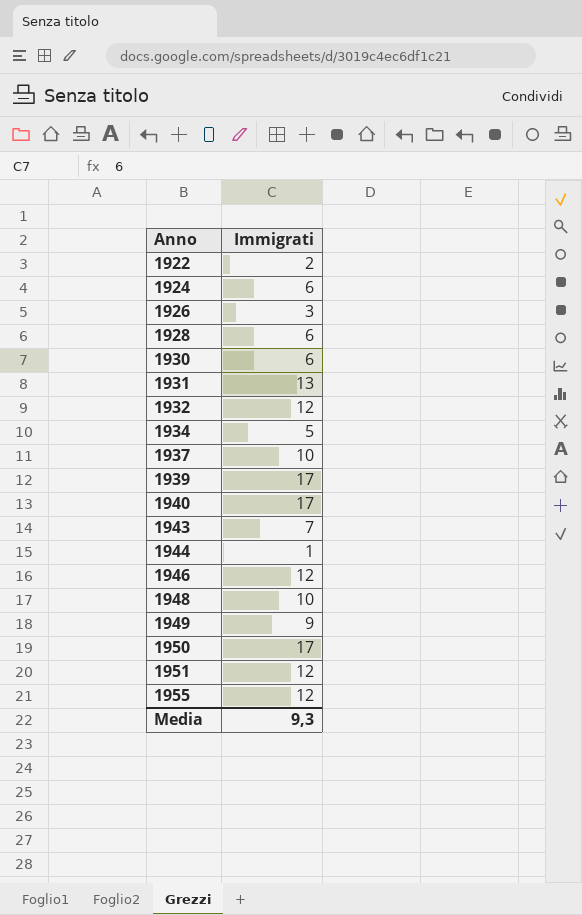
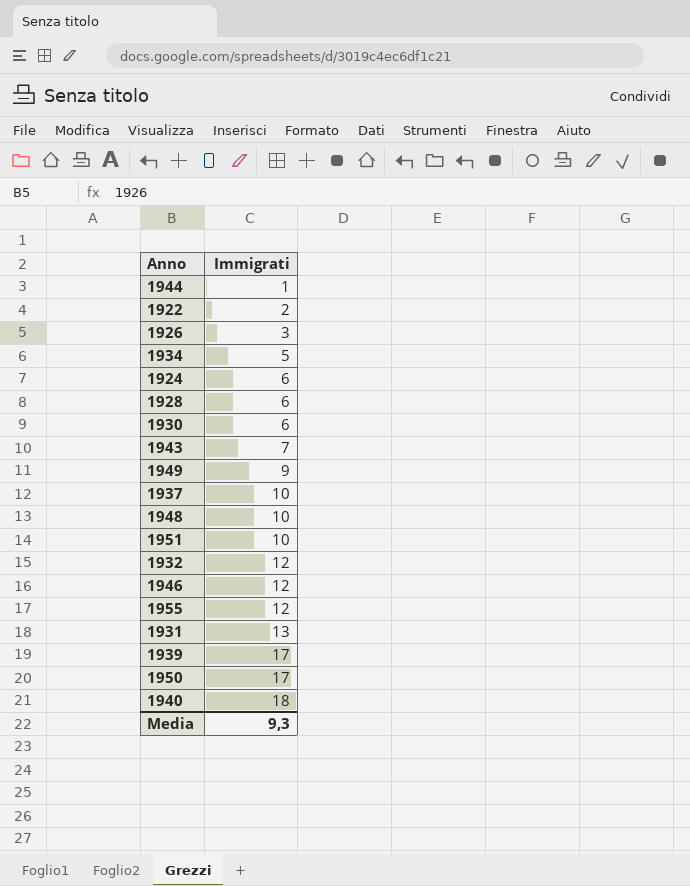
row order: Anno ascending -> Immigrati ascending
1951 | Immigrati: 12 -> 10
1940 | Immigrati: 17 -> 18

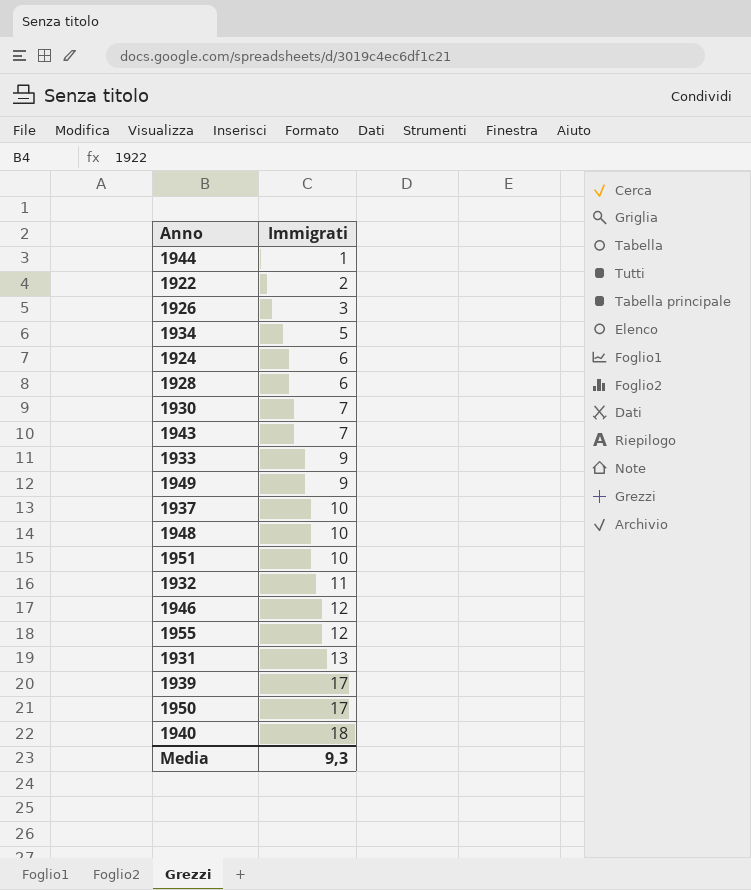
1930 | Immigrati: 6 -> 7
row 1933: none -> 9
1932 | Immigrati: 12 -> 11

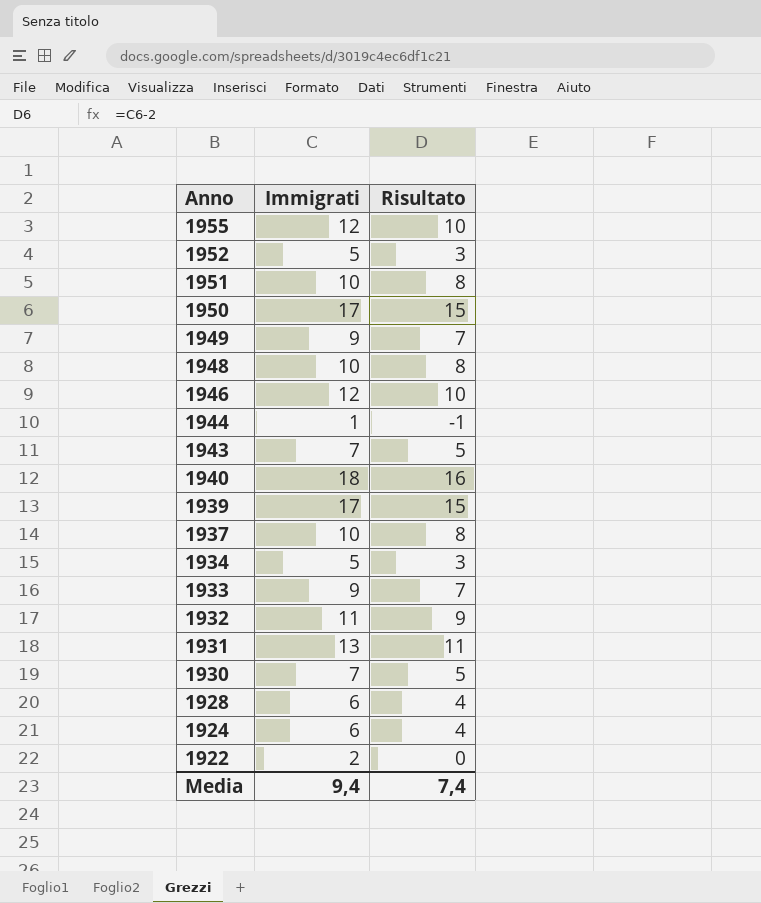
row order: Immigrati ascending -> Anno descending
column Risultato | formula: none -> [Immigrati] - 2
row 1926: 3 -> none
row 1952: none -> 5 | 3
Media | Immigrati: 9,3 -> 9,4

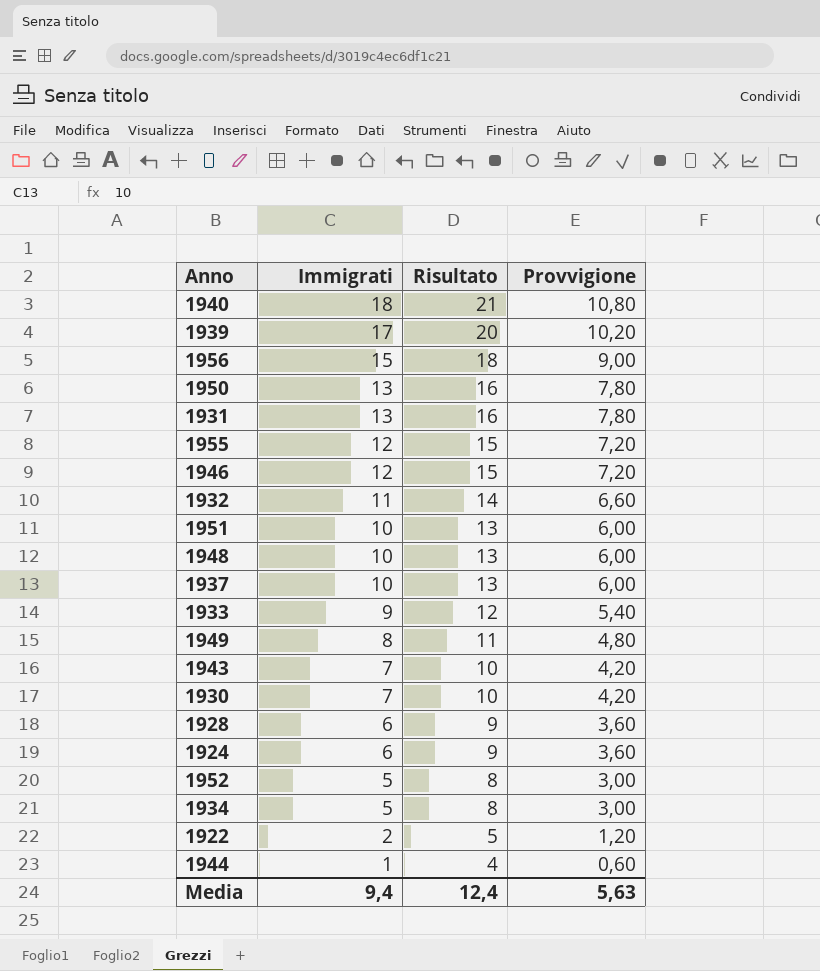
row order: Anno descending -> Immigrati descending
column Risultato | formula: [Immigrati] - 2 -> [Immigrati] + 3
column Provvigione | formula: none -> [Immigrati] * 0,6
row 1956: none -> 15 | 18 | 9,00
1950 | Immigrati: 17 -> 13
1949 | Immigrati: 9 -> 8
Media | Risultato: 7,4 -> 12,4

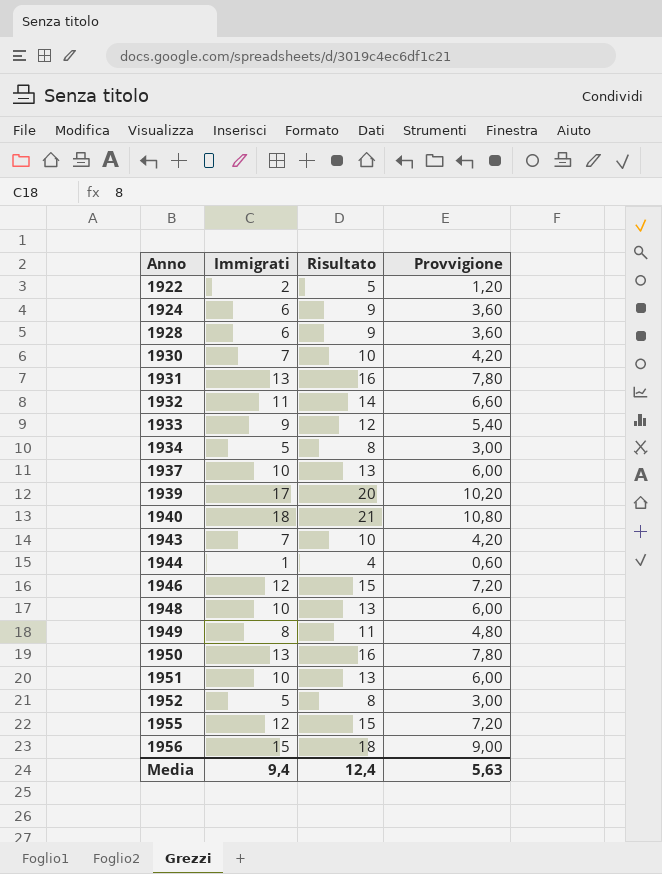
row order: Immigrati descending -> Anno ascending

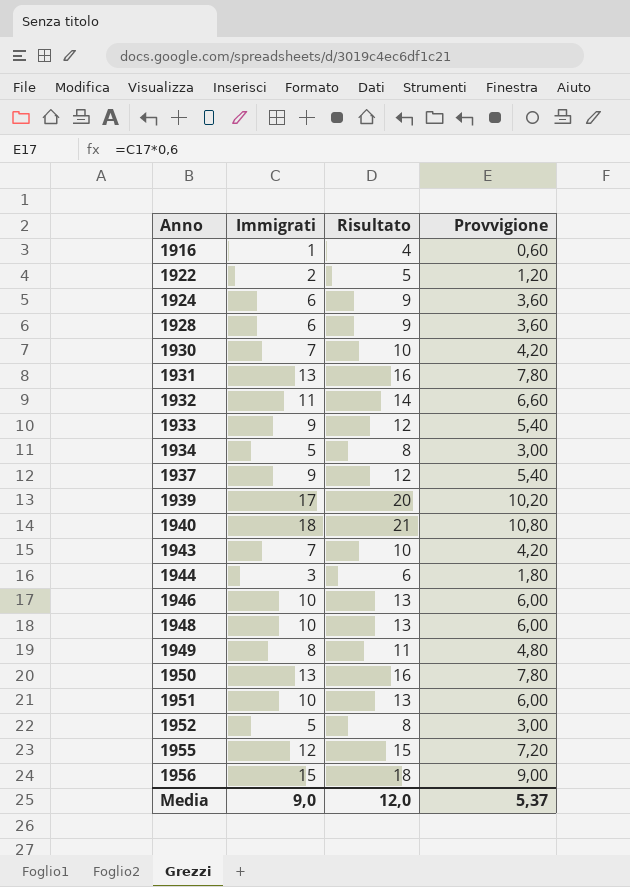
row 1916: none -> 1 | 4 | 0,60
1937 | Immigrati: 10 -> 9
1937 | Risultato: 13 -> 12
1937 | Provvigione: 6,00 -> 5,40
1944 | Immigrati: 1 -> 3
1944 | Risultato: 4 -> 6
1944 | Provvigione: 0,60 -> 1,80
1946 | Immigrati: 12 -> 10
1946 | Risultato: 15 -> 13
1946 | Provvigione: 7,20 -> 6,00
Media | Immigrati: 9,4 -> 9,0
Media | Risultato: 12,4 -> 12,0
Media | Provvigione: 5,63 -> 5,37

